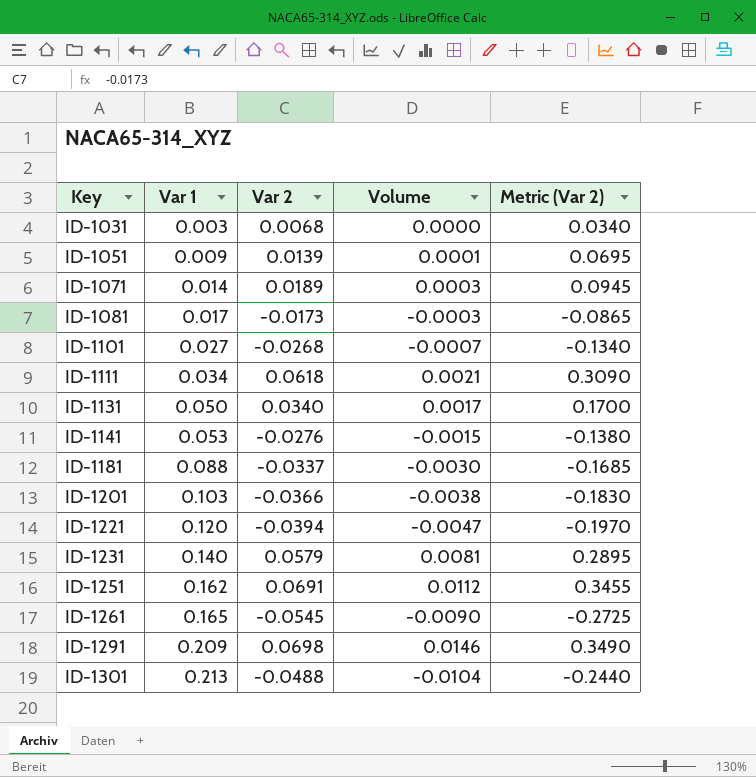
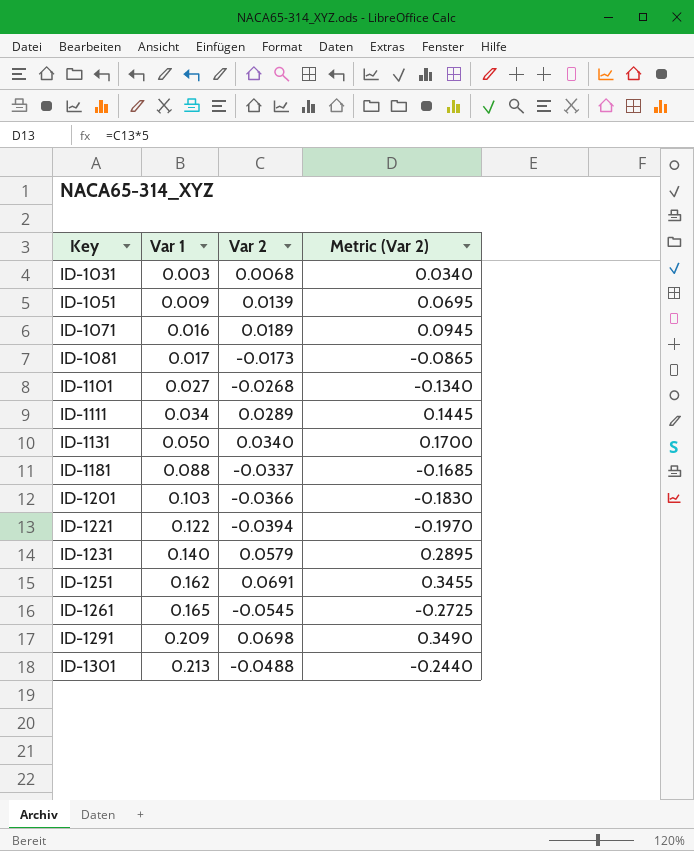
column Volume | formula: [Var 1] * [Var 2] -> none
row ID-1141: 0.053 | -0.0276 | -0.0015 | -0.1380 -> none
ID-1071 | Var 1: 0.014 -> 0.016
ID-1111 | Var 2: 0.0618 -> 0.0289
ID-1111 | Metric (Var 2): 0.3090 -> 0.1445
ID-1221 | Var 1: 0.120 -> 0.122

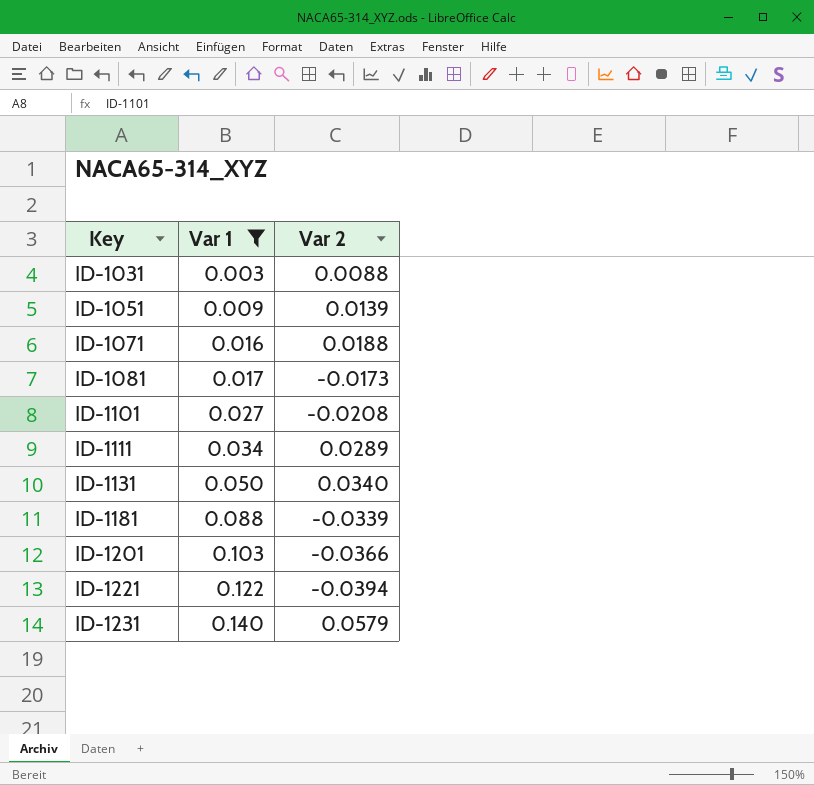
filter: none -> Var 1 <= 0.140
column Metric (Var 2) | formula: [Var 2] * 5 -> none
ID-1031 | Var 2: 0.0068 -> 0.0088
ID-1071 | Var 2: 0.0189 -> 0.0188
ID-1101 | Var 2: -0.0268 -> -0.0208
ID-1181 | Var 2: -0.0337 -> -0.0339

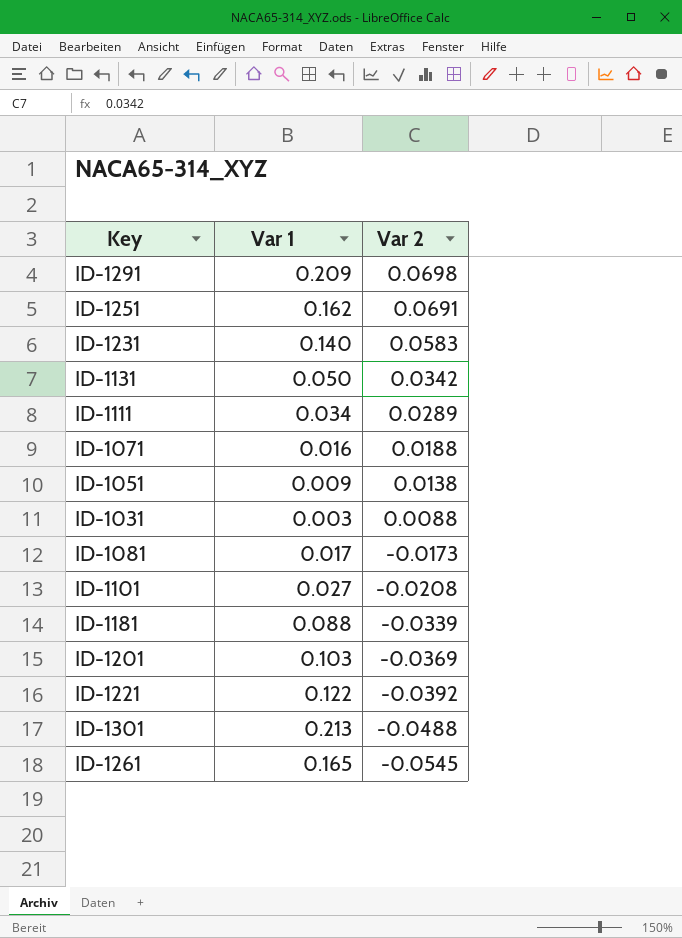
filter: Var 1 <= 0.140 -> none
row order: Key ascending -> Var 2 descending
ID-1231 | Var 2: 0.0579 -> 0.0583
ID-1131 | Var 2: 0.0340 -> 0.0342
ID-1051 | Var 2: 0.0139 -> 0.0138
ID-1201 | Var 2: -0.0366 -> -0.0369
ID-1221 | Var 2: -0.0394 -> -0.0392

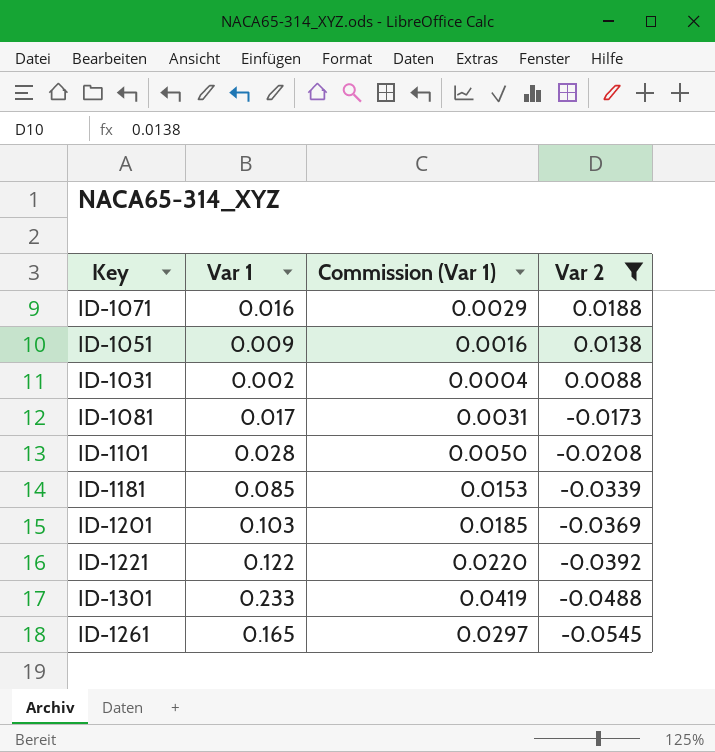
filter: none -> Var 2 <= 0.0188
column Commission (Var 1) | formula: none -> [Var 1] * 0.18
ID-1031 | Var 1: 0.003 -> 0.002
ID-1101 | Var 1: 0.027 -> 0.028
ID-1181 | Var 1: 0.088 -> 0.085
ID-1301 | Var 1: 0.213 -> 0.233

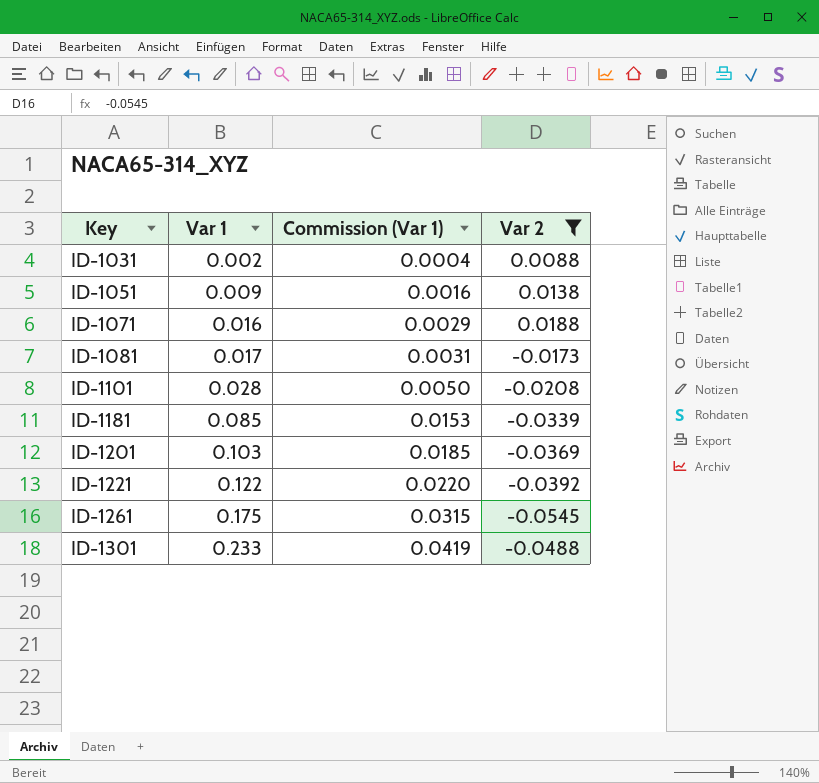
row order: Var 2 descending -> Key ascending
ID-1261 | Var 1: 0.165 -> 0.175
ID-1261 | Commission (Var 1): 0.0297 -> 0.0315

